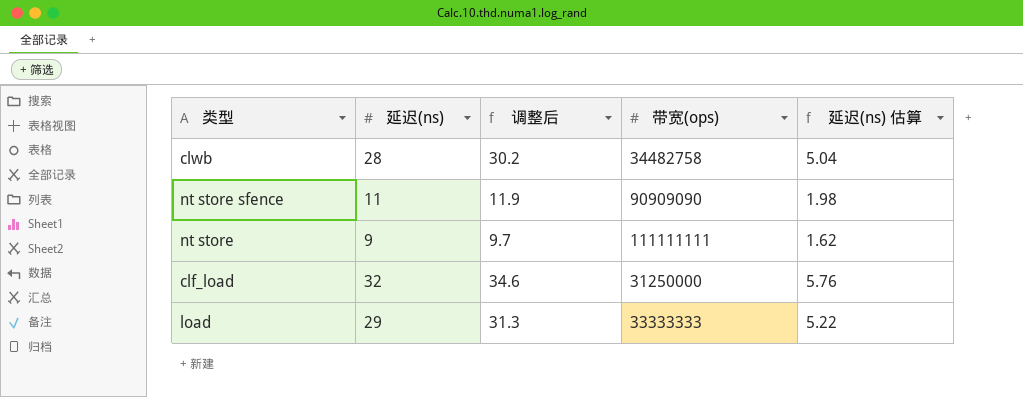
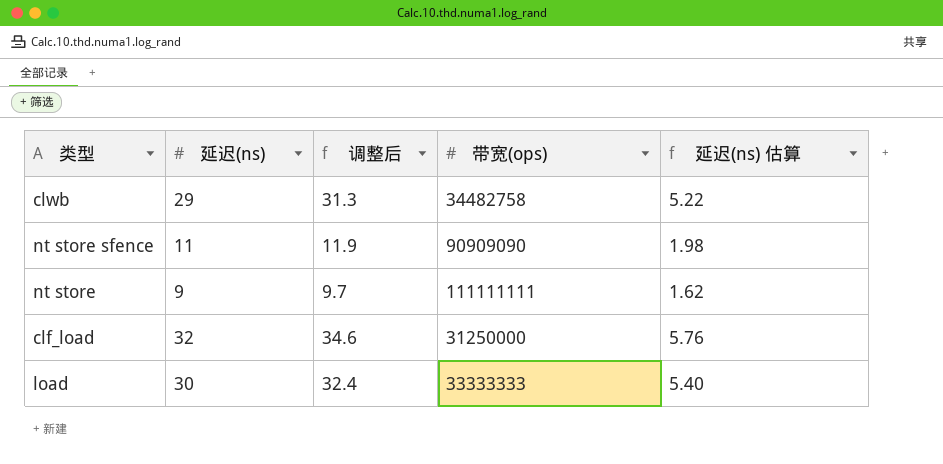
clwb | 延迟(ns): 28 -> 29
clwb | 调整后: 30.2 -> 31.3
clwb | 延迟(ns) 估算: 5.04 -> 5.22
load | 延迟(ns): 29 -> 30
load | 调整后: 31.3 -> 32.4
load | 延迟(ns) 估算: 5.22 -> 5.40

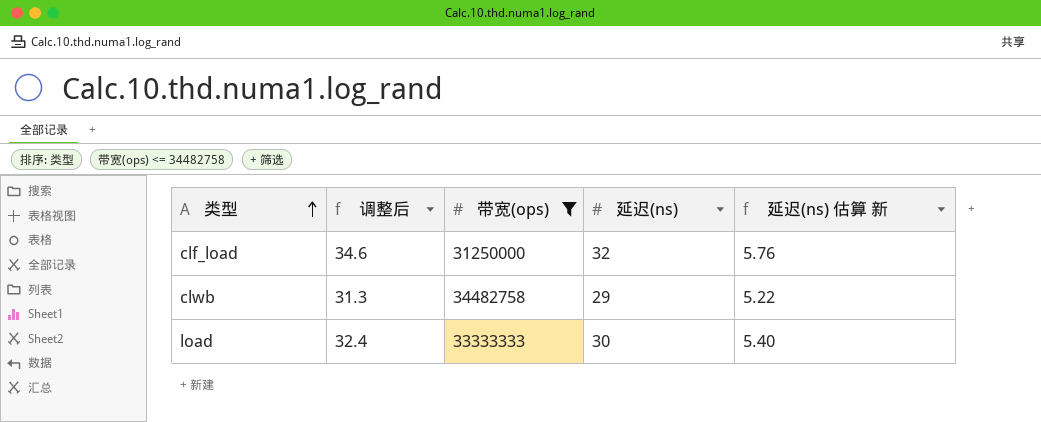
filter: none -> 带宽(ops) <= 34482758
row order: none -> 类型 ascending
column 延迟(ns) | position: 2 -> 4
column name: 延迟(ns) 估算 -> 延迟(ns) 估算 新

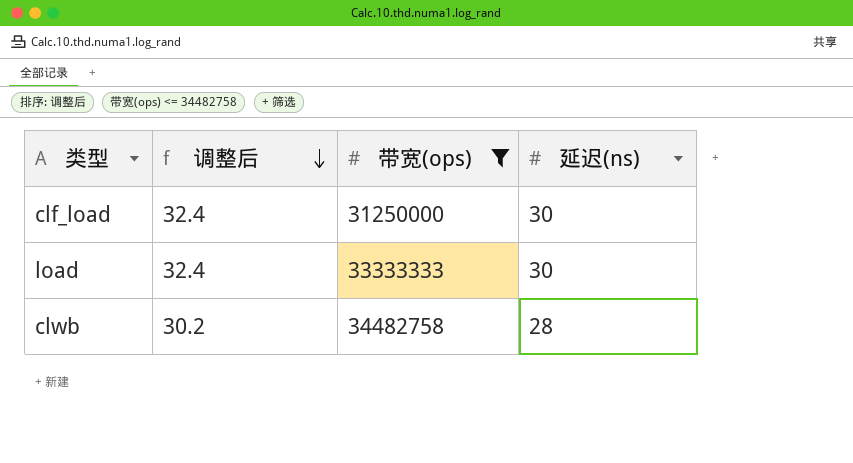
row order: 类型 ascending -> 调整后 descending
column 延迟(ns) 估算 新 | formula: [延迟(ns)] * 0.18 -> none
clf_load | 调整后: 34.6 -> 32.4
clf_load | 延迟(ns): 32 -> 30
clwb | 调整后: 31.3 -> 30.2
clwb | 延迟(ns): 29 -> 28

